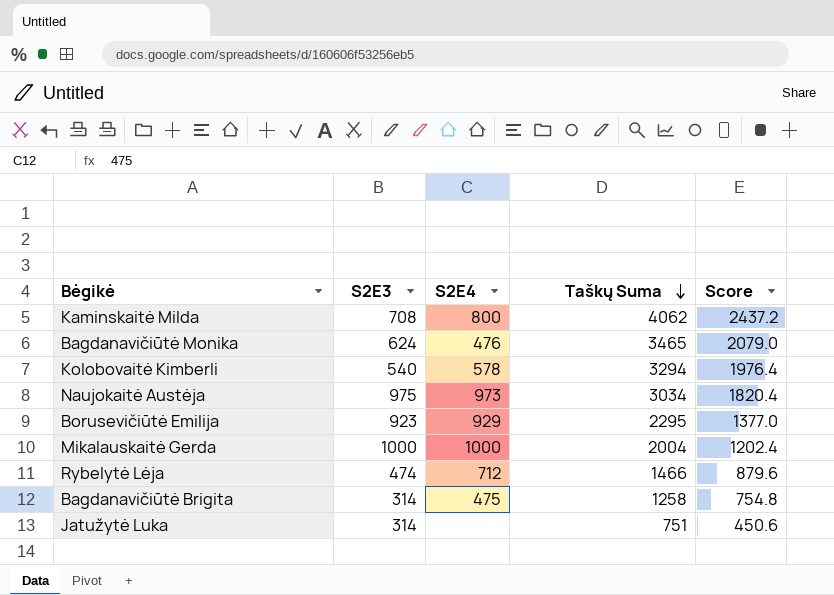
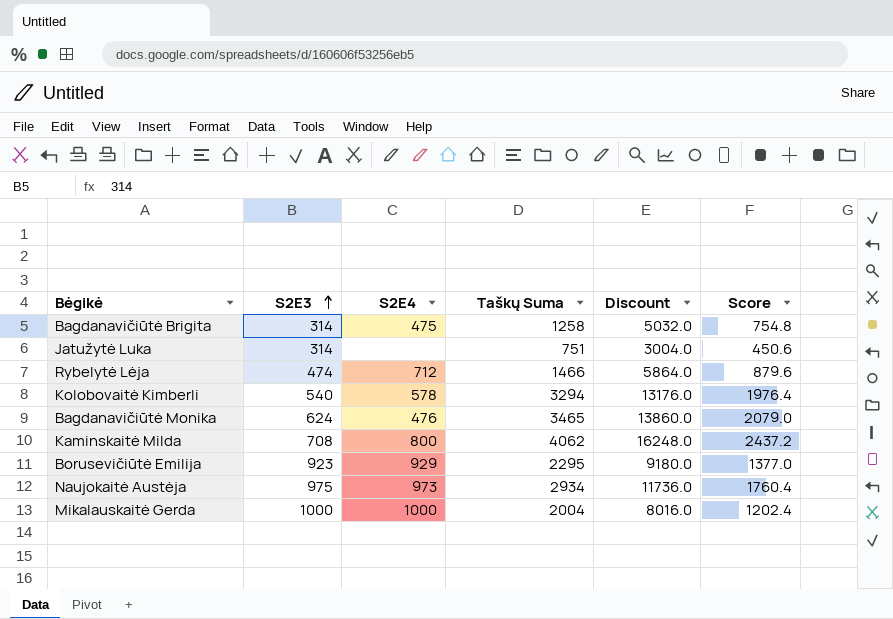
row order: Taškų Suma descending -> S2E3 ascending
column Discount | formula: none -> [Taškų Suma] * 4
Naujokaitė Austėja | Taškų Suma: 3034 -> 2934
Naujokaitė Austėja | Score: 1820.4 -> 1760.4

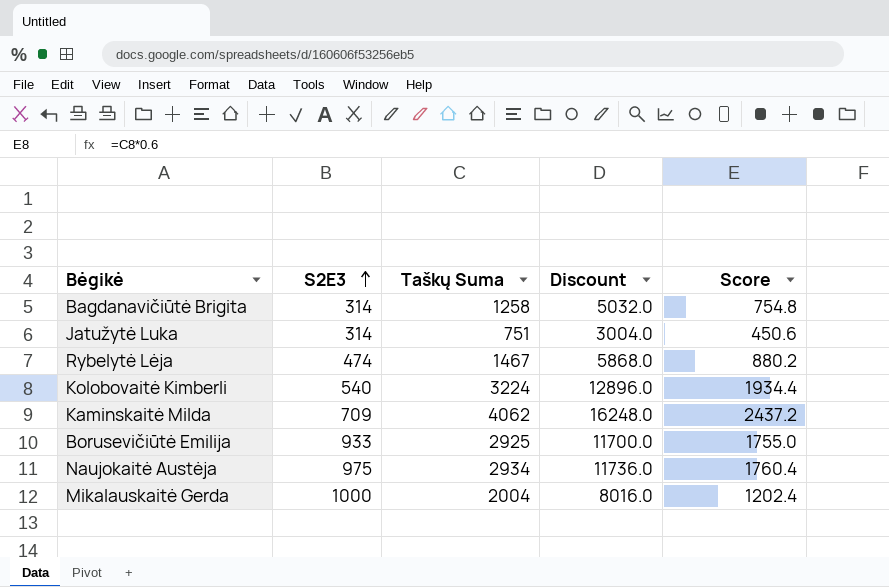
column S2E4 | position: 3 -> none
row Bagdanavičiūtė Monika: 624 | 476 | 3465 | 13860.0 | 2079.0 -> none
Rybelytė Lėja | Taškų Suma: 1466 -> 1467
Rybelytė Lėja | Discount: 5864.0 -> 5868.0
Rybelytė Lėja | Score: 879.6 -> 880.2
Kolobovaitė Kimberli | Taškų Suma: 3294 -> 3224
Kolobovaitė Kimberli | Discount: 13176.0 -> 12896.0
Kolobovaitė Kimberli | Score: 1976.4 -> 1934.4
Kaminskaitė Milda | S2E3: 708 -> 709
Borusevičiūtė Emilija | S2E3: 923 -> 933
Borusevičiūtė Emilija | Taškų Suma: 2295 -> 2925
Borusevičiūtė Emilija | Discount: 9180.0 -> 11700.0
Borusevičiūtė Emilija | Score: 1377.0 -> 1755.0

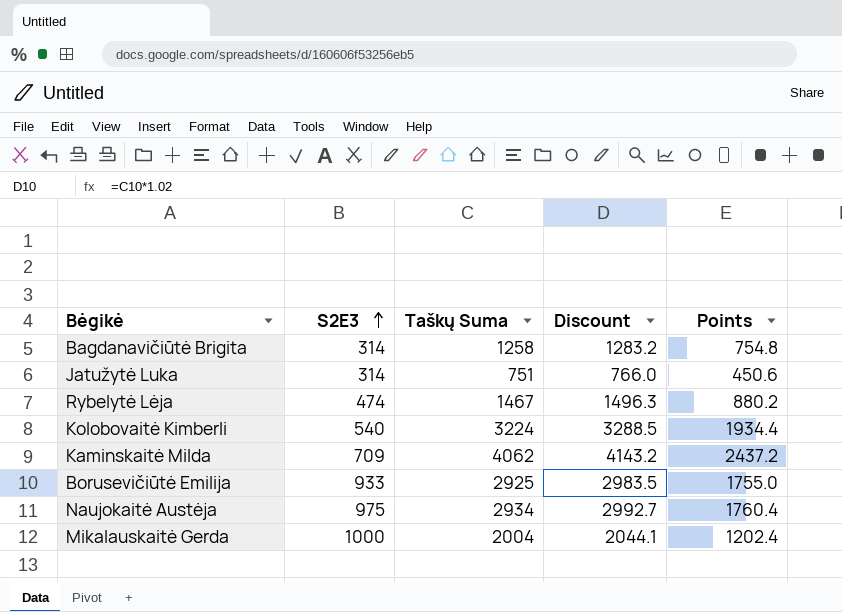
column Discount | formula: [Taškų Suma] * 4 -> [Taškų Suma] * 1.02
column name: Score -> Points

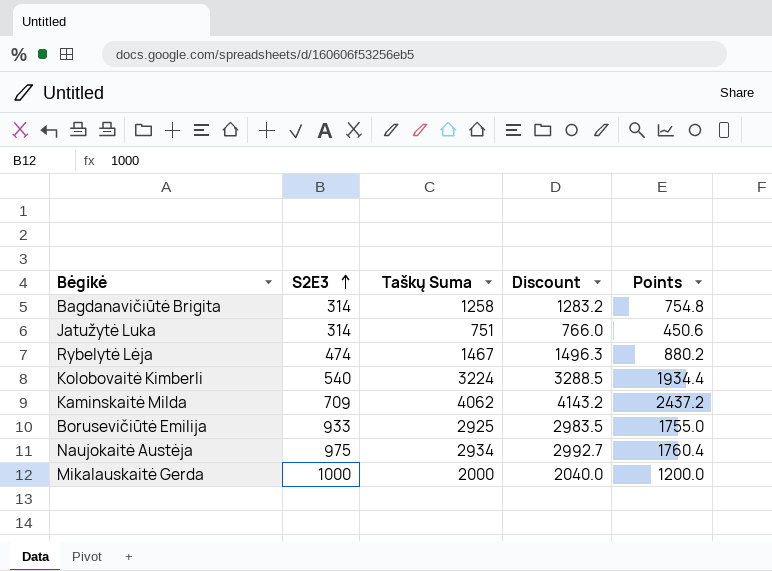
Mikalauskaitė Gerda | Taškų Suma: 2004 -> 2000
Mikalauskaitė Gerda | Discount: 2044.1 -> 2040.0
Mikalauskaitė Gerda | Points: 1202.4 -> 1200.0

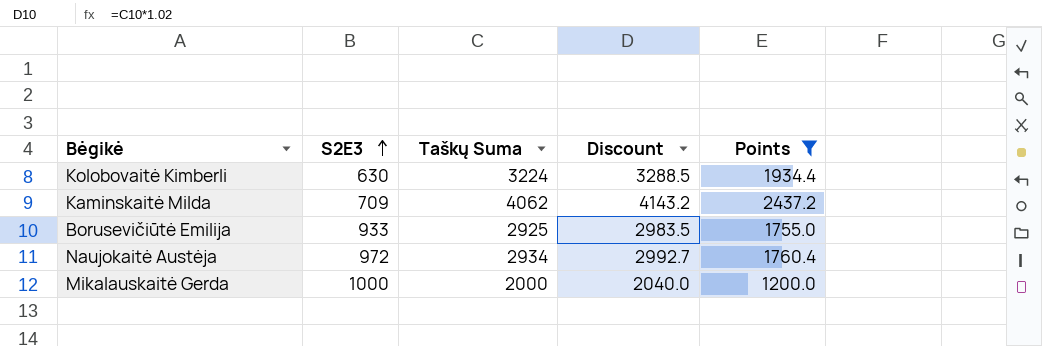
filter: none -> Points >= 1200.0
Kolobovaitė Kimberli | S2E3: 540 -> 630
Naujokaitė Austėja | S2E3: 975 -> 972

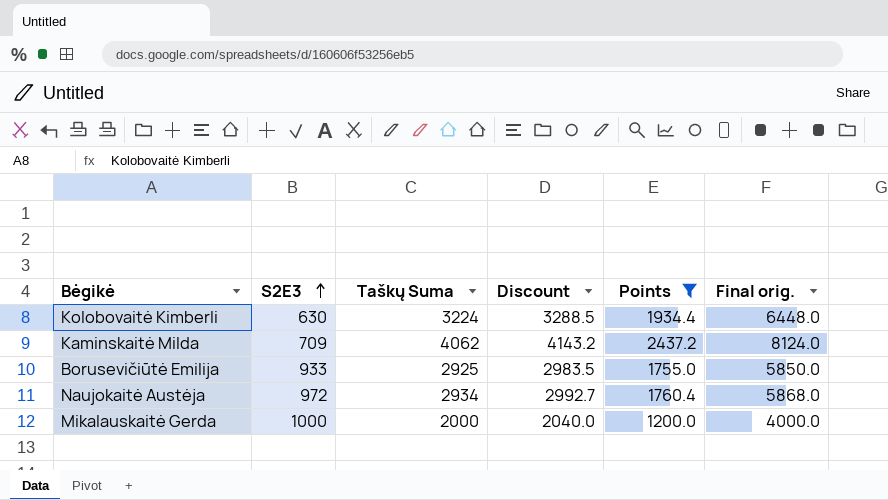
column Final orig. | formula: none -> [Taškų Suma] * 2

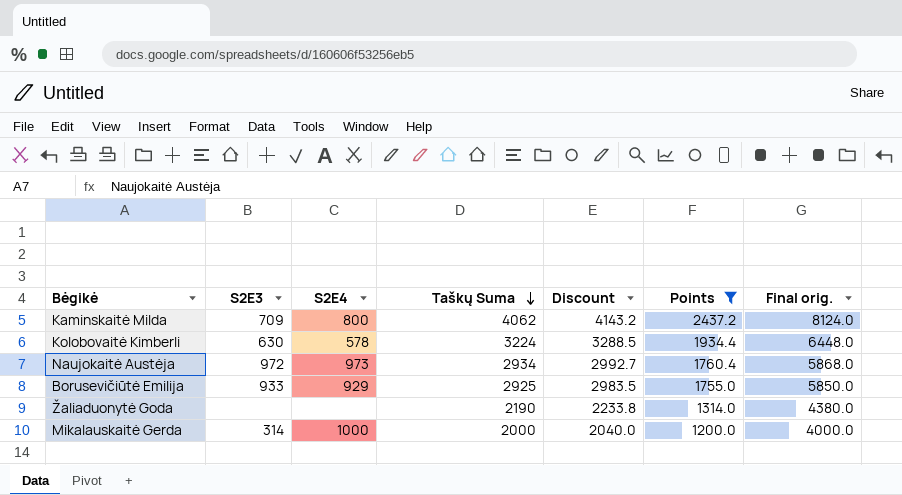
row order: S2E3 ascending -> Taškų Suma descending
column S2E4 | position: none -> 3
row Žaliaduonytė Goda: none -> none | none | 2190 | 2233.8 | 1314.0 | 4380.0
Mikalauskaitė Gerda | S2E3: 1000 -> 314

